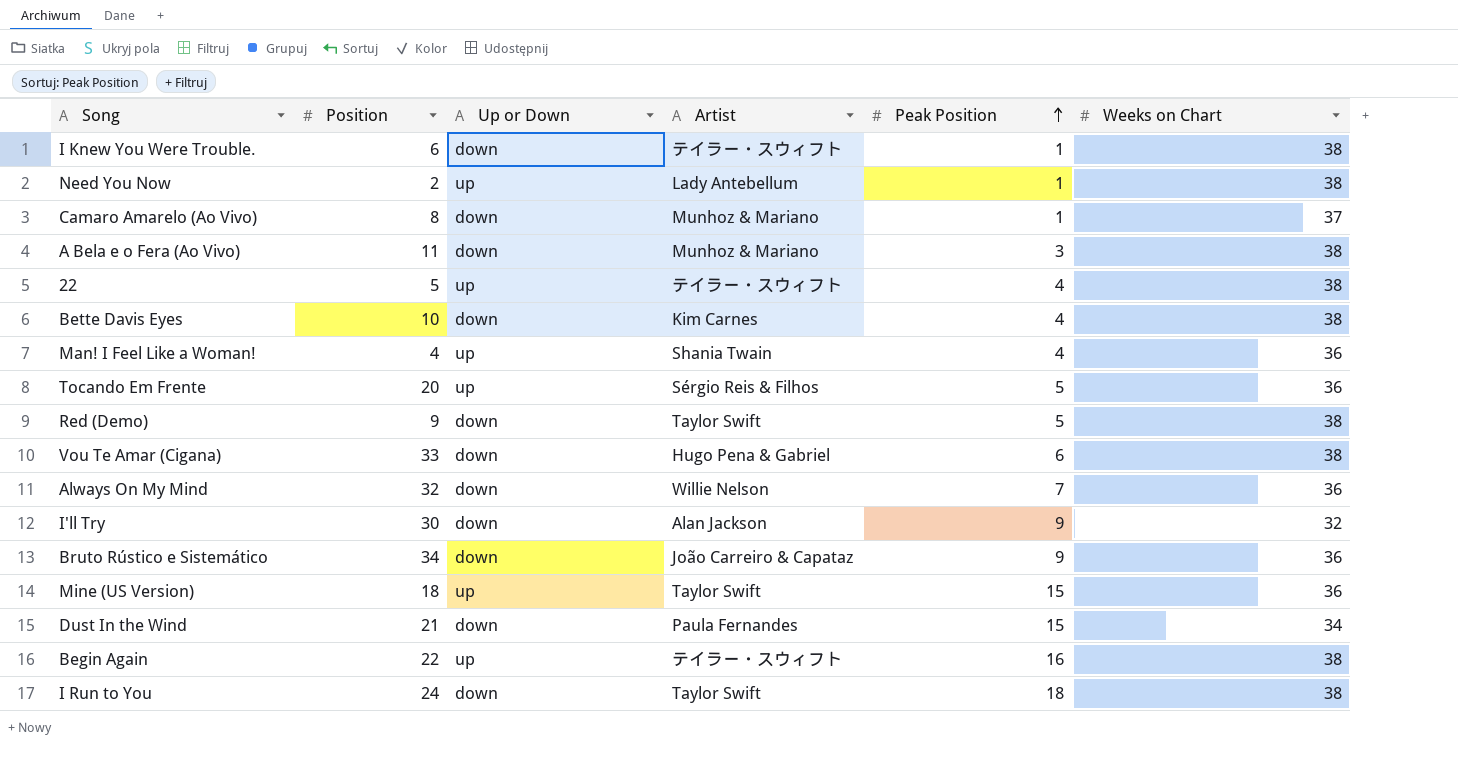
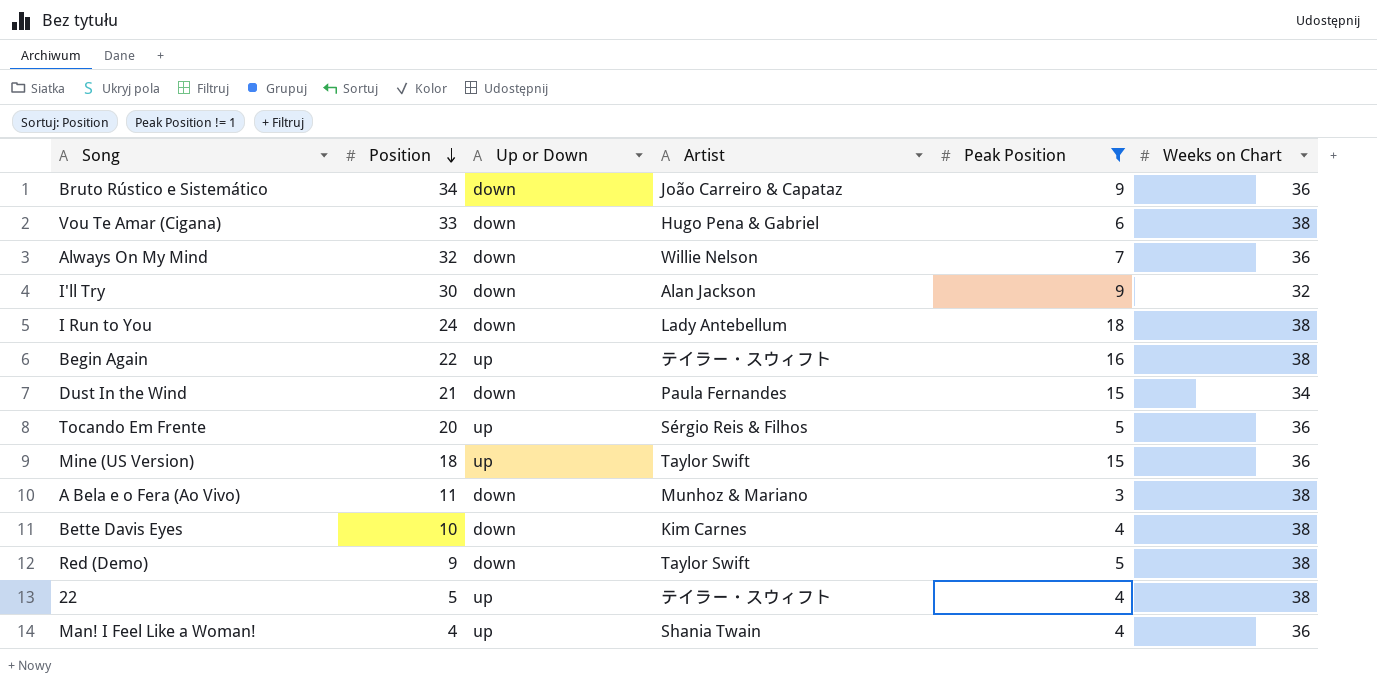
filter: none -> Peak Position != 1
row order: Peak Position ascending -> Position descending
I Run to You | Artist: Taylor Swift -> Lady Antebellum

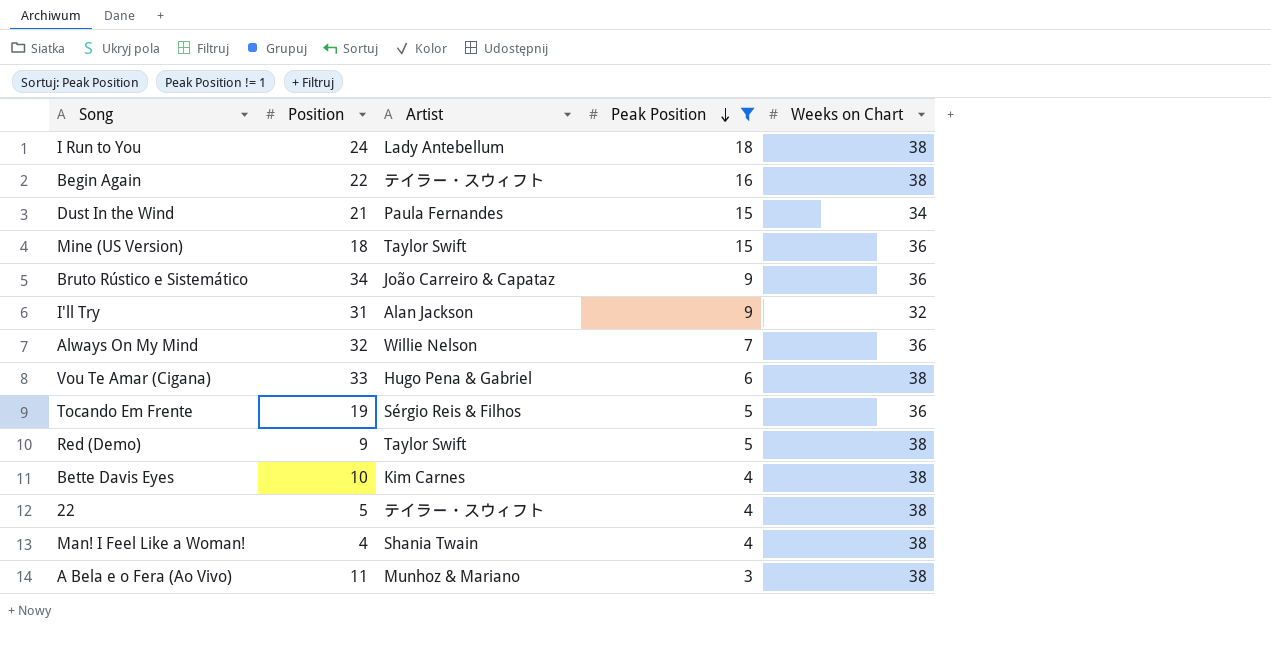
row order: Position descending -> Peak Position descending
column Up or Down | position: 3 -> none
I'll Try | Position: 30 -> 31
Tocando Em Frente | Position: 20 -> 19
Man! I Feel Like a Woman! | Weeks on Chart: 36 -> 38

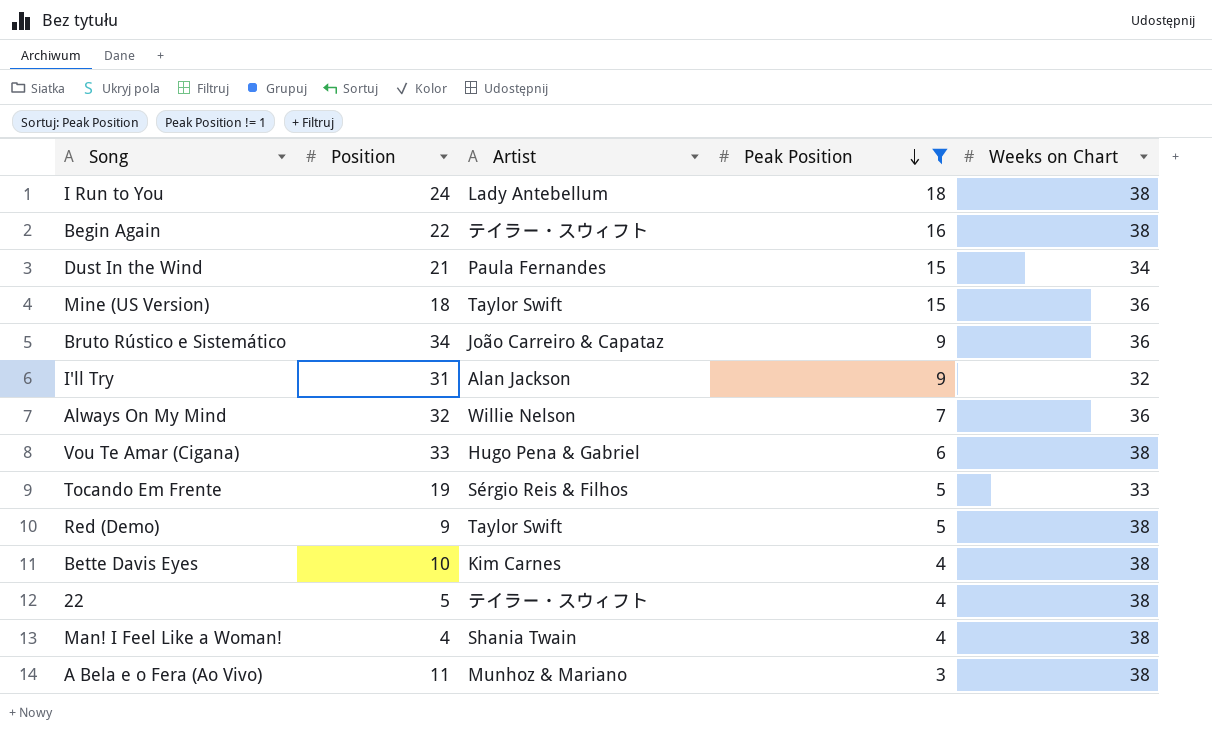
Tocando Em Frente | Weeks on Chart: 36 -> 33

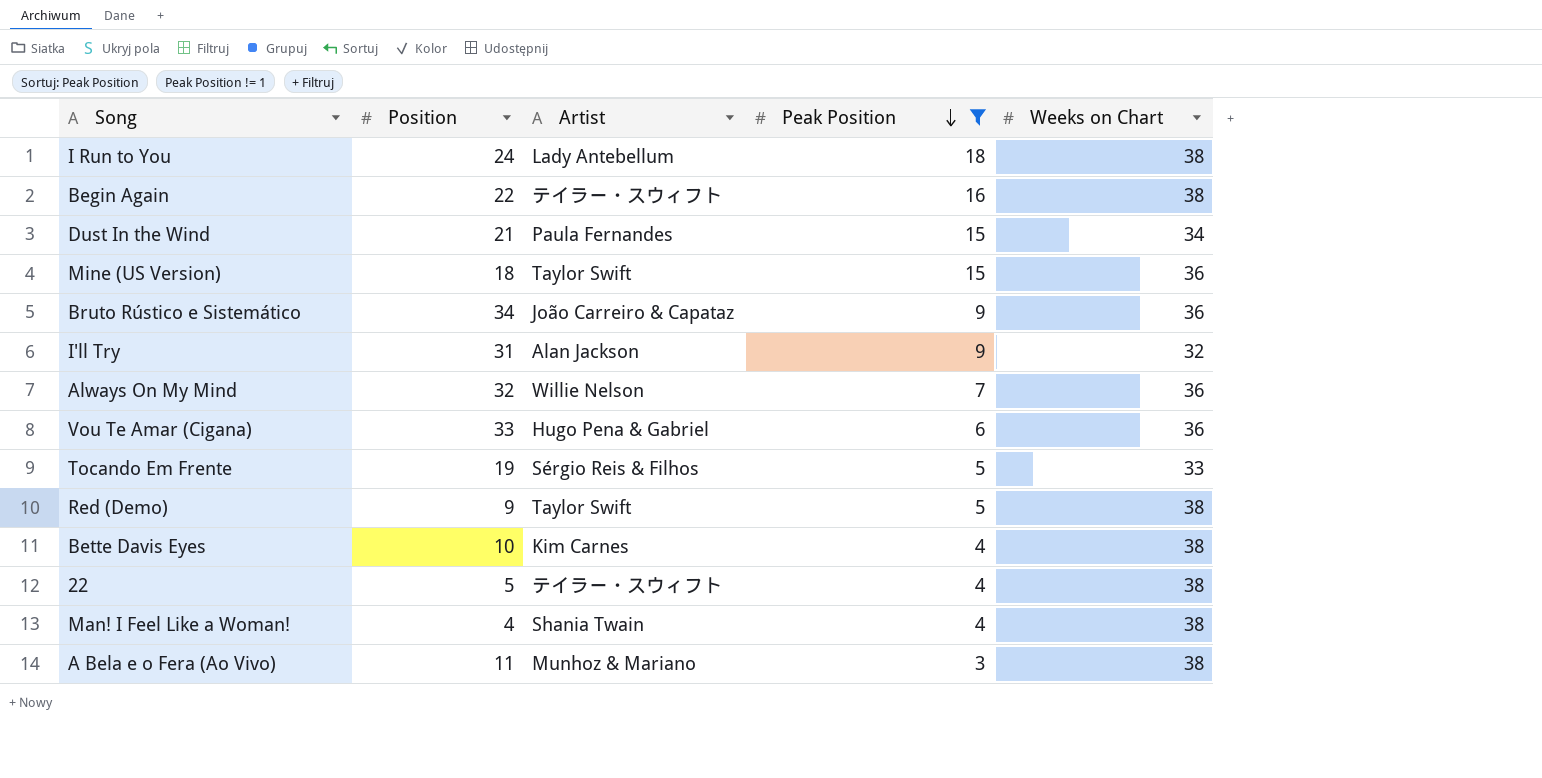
Vou Te Amar (Cigana) | Weeks on Chart: 38 -> 36

